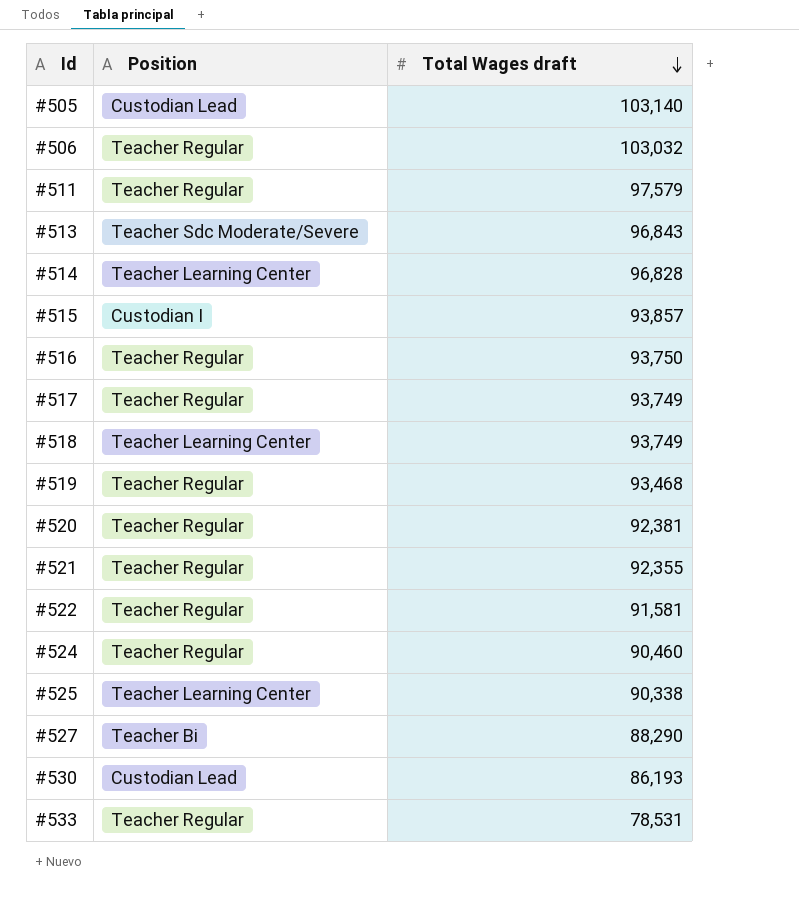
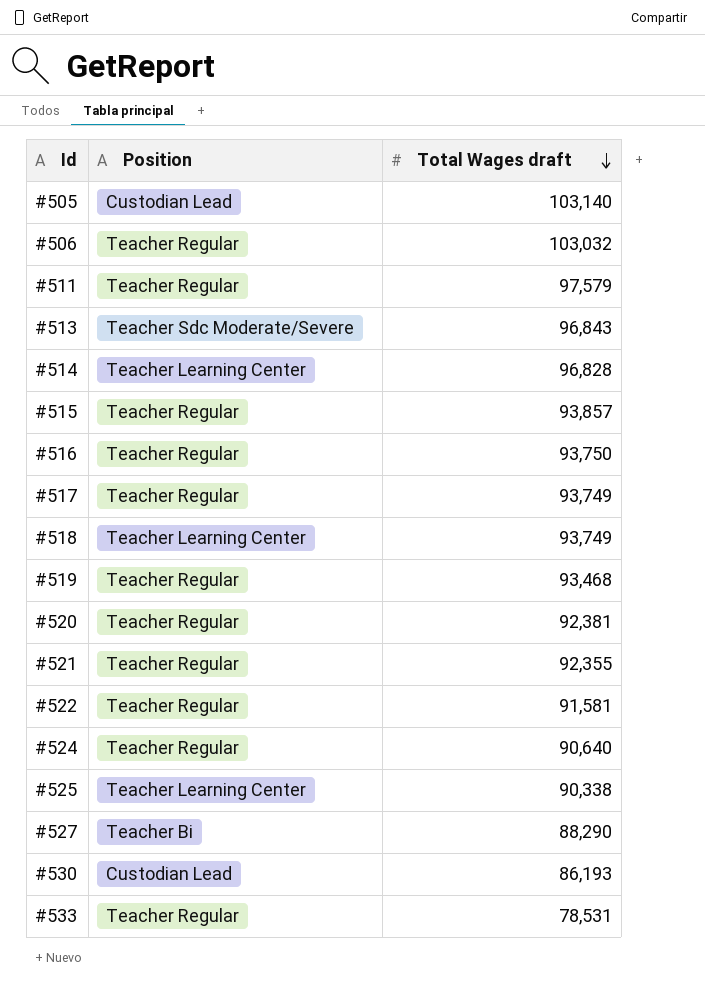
#515 | Position: Custodian I -> Teacher Regular
#524 | Total Wages draft: 90,460 -> 90,640

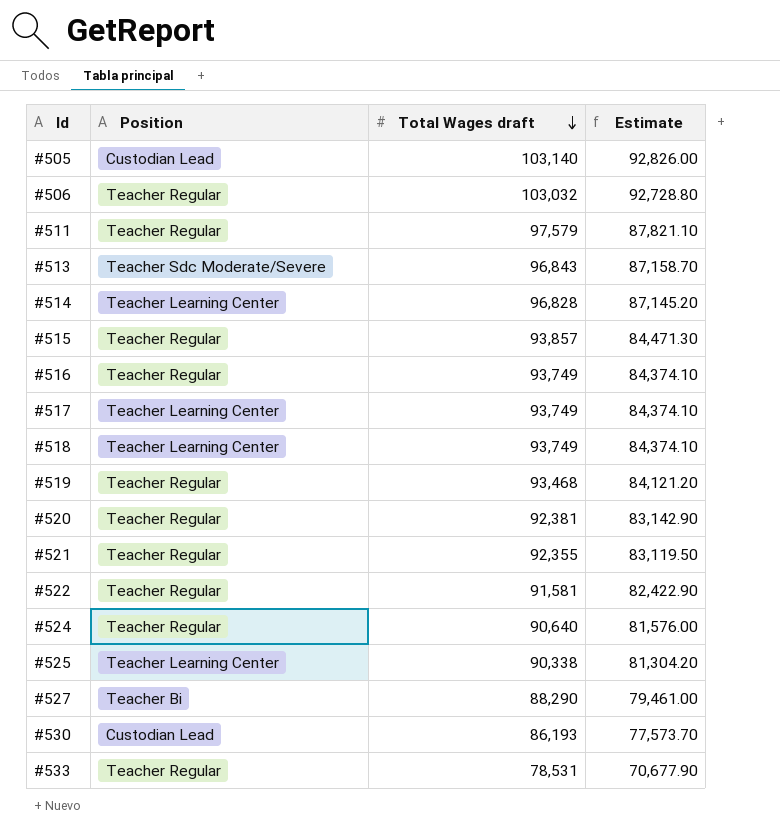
column Estimate | formula: none -> [Total Wages draft] * 0.9
#516 | Total Wages draft: 93,750 -> 93,749
#517 | Position: Teacher Regular -> Teacher Learning Center

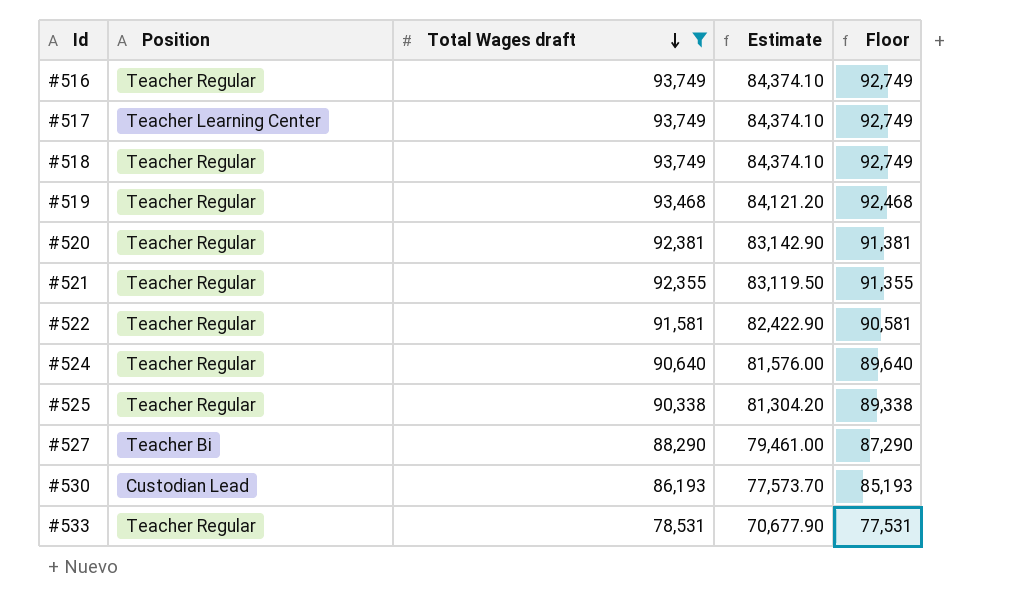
filter: none -> Total Wages draft <= 93,749
column Floor | formula: none -> [Total Wages draft] - 1000
#518 | Position: Teacher Learning Center -> Teacher Regular
#525 | Position: Teacher Learning Center -> Teacher Regular

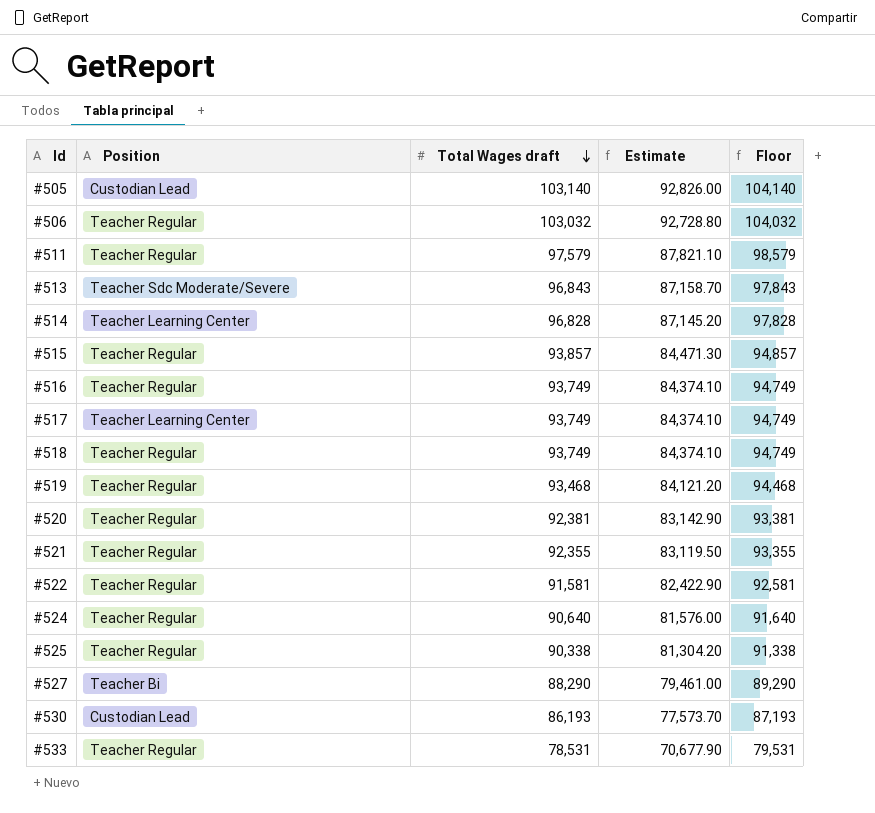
filter: Total Wages draft <= 93,749 -> none
column Floor | formula: [Total Wages draft] - 1000 -> [Total Wages draft] + 1000

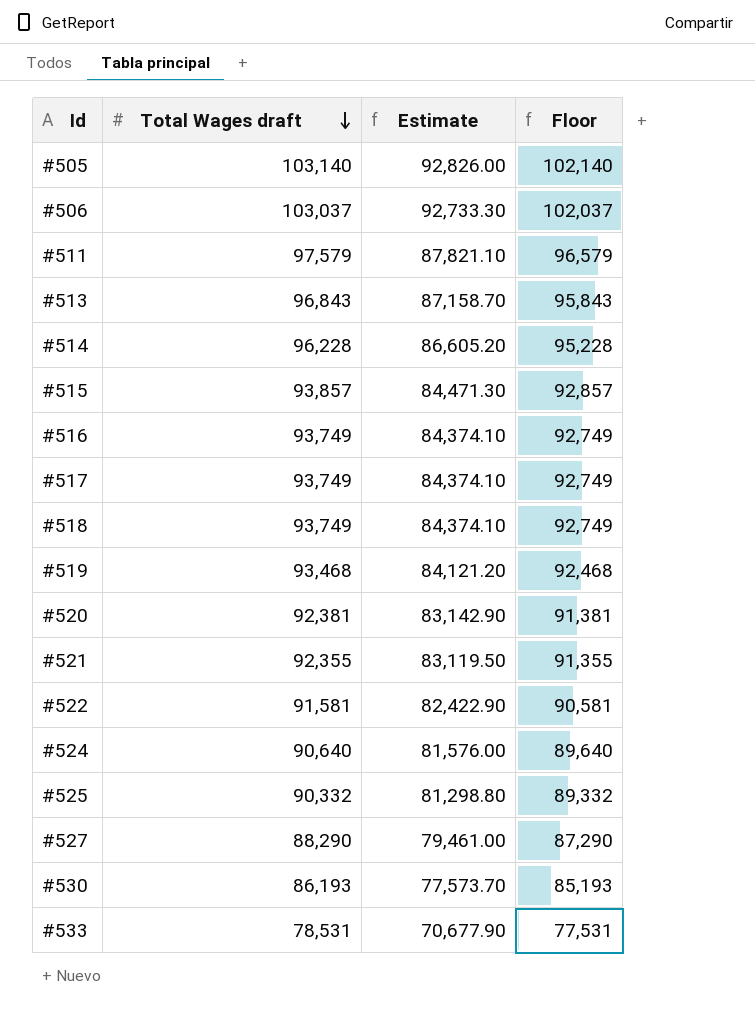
column Position | position: 2 -> none
column Floor | formula: [Total Wages draft] + 1000 -> [Total Wages draft] - 1000
#506 | Total Wages draft: 103,032 -> 103,037
#506 | Estimate: 92,728.80 -> 92,733.30
#514 | Total Wages draft: 96,828 -> 96,228
#514 | Estimate: 87,145.20 -> 86,605.20
#525 | Total Wages draft: 90,338 -> 90,332
#525 | Estimate: 81,304.20 -> 81,298.80

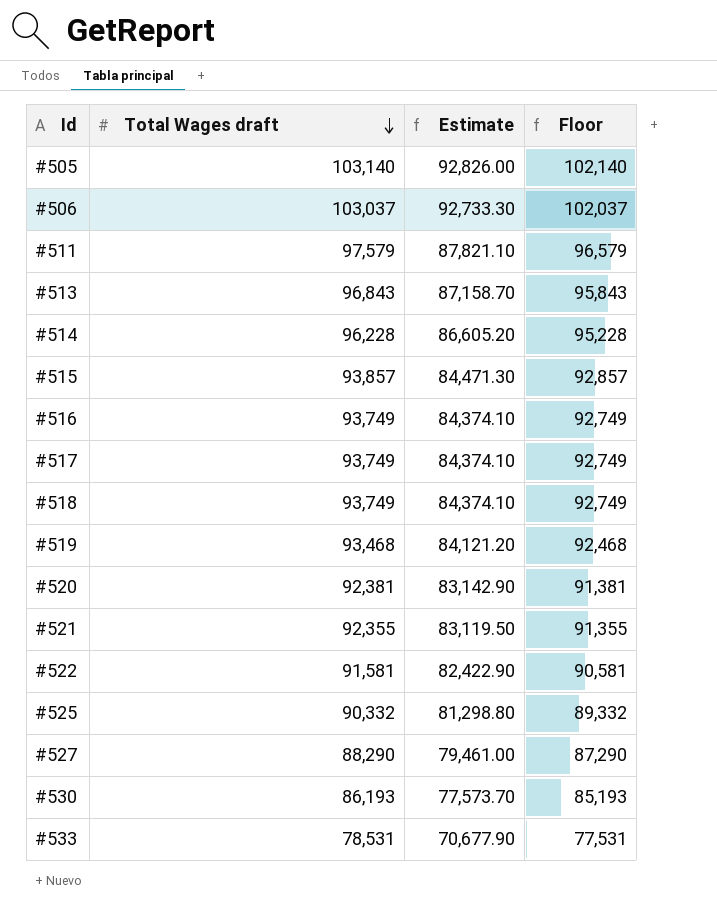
row #524: 90,640 | 81,576.00 | 89,640 -> none

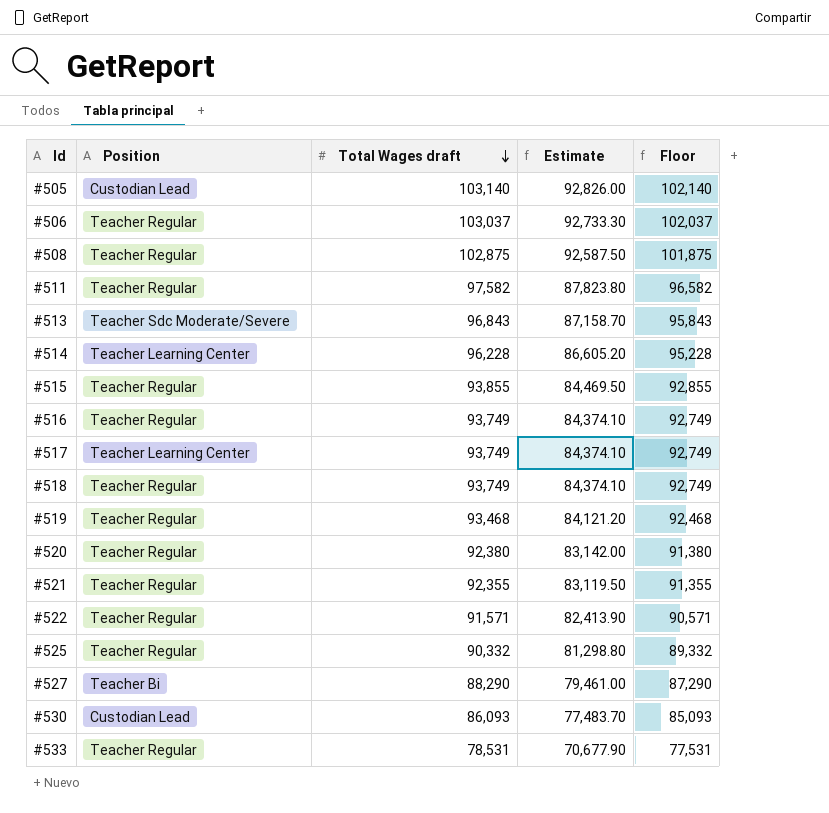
column Position | position: none -> 2
row #508: none -> Teacher Regular | 102,875 | 92,587.50 | 101,875
#511 | Total Wages draft: 97,579 -> 97,582
#511 | Estimate: 87,821.10 -> 87,823.80
#511 | Floor: 96,579 -> 96,582
#515 | Total Wages draft: 93,857 -> 93,855
#515 | Estimate: 84,471.30 -> 84,469.50
#515 | Floor: 92,857 -> 92,855
#520 | Total Wages draft: 92,381 -> 92,380
#520 | Estimate: 83,142.90 -> 83,142.00
#520 | Floor: 91,381 -> 91,380
#522 | Total Wages draft: 91,581 -> 91,571
#522 | Estimate: 82,422.90 -> 82,413.90
#522 | Floor: 90,581 -> 90,571
#530 | Total Wages draft: 86,193 -> 86,093
#530 | Estimate: 77,573.70 -> 77,483.70
#530 | Floor: 85,193 -> 85,093

